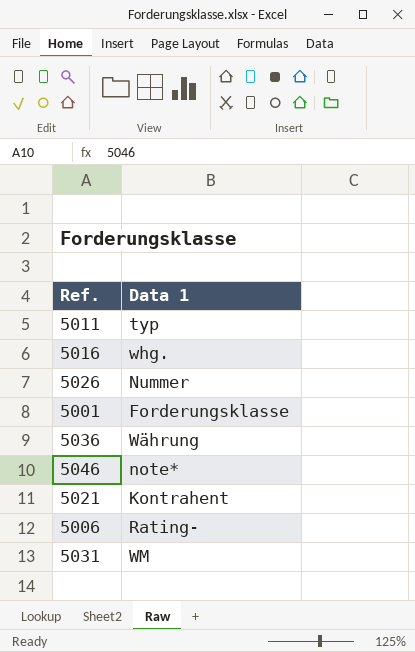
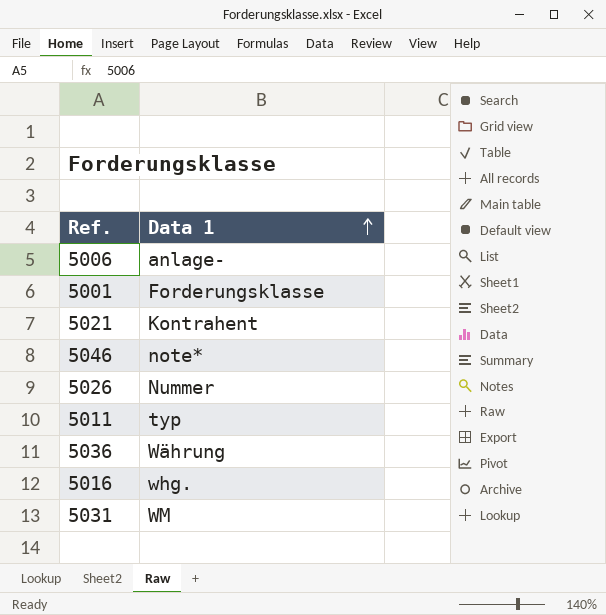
row order: none -> Data 1 ascending
5006 | Data 1: Rating- -> anlage-

